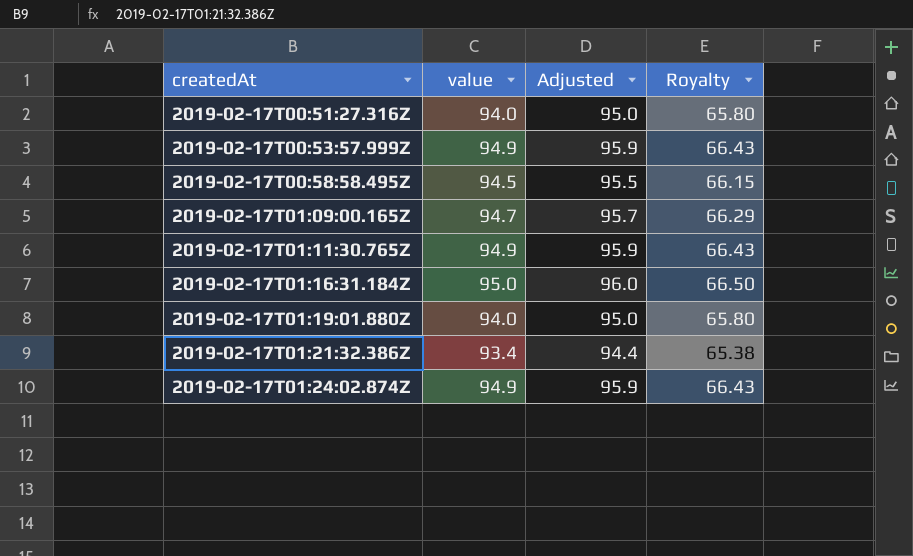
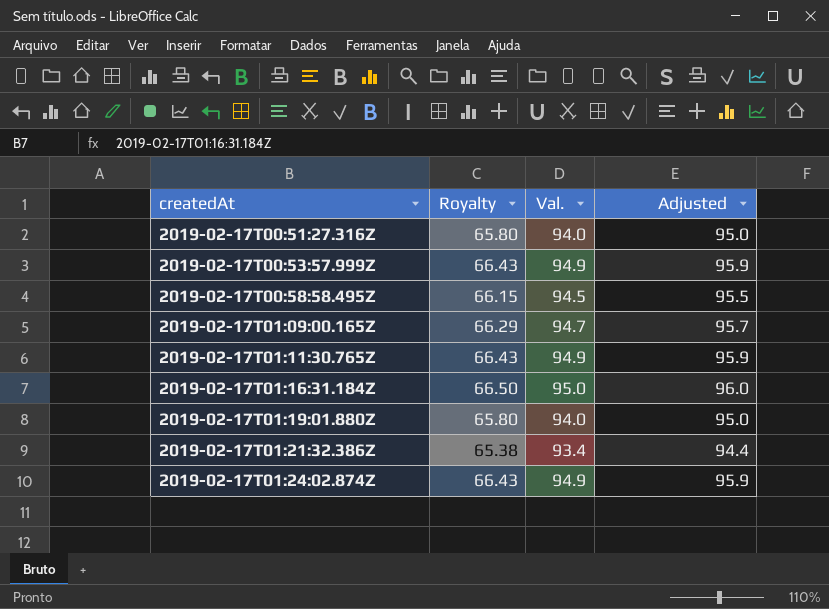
column Royalty | position: 4 -> 2
column name: value -> Val.

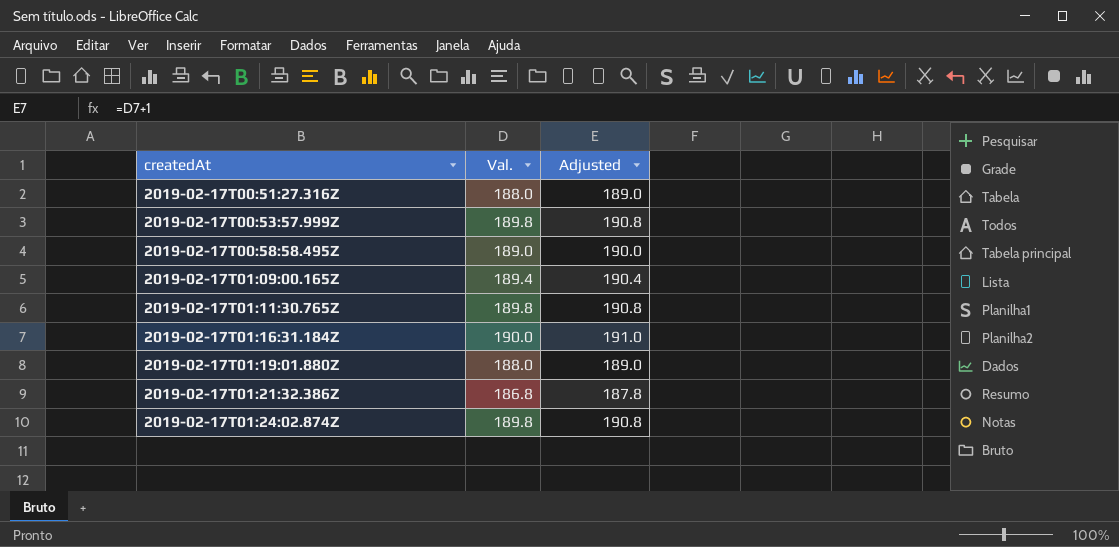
column Royalty | formula: [Val.] * 0.7 -> none
2019-02-17T00:51:27.316Z | Val.: 94.0 -> 188.0
2019-02-17T00:51:27.316Z | Adjusted: 95.0 -> 189.0
2019-02-17T00:53:57.999Z | Val.: 94.9 -> 189.8
2019-02-17T00:53:57.999Z | Adjusted: 95.9 -> 190.8
2019-02-17T00:58:58.495Z | Val.: 94.5 -> 189.0
2019-02-17T00:58:58.495Z | Adjusted: 95.5 -> 190.0
2019-02-17T01:09:00.165Z | Val.: 94.7 -> 189.4
2019-02-17T01:09:00.165Z | Adjusted: 95.7 -> 190.4
2019-02-17T01:11:30.765Z | Val.: 94.9 -> 189.8
2019-02-17T01:11:30.765Z | Adjusted: 95.9 -> 190.8
2019-02-17T01:16:31.184Z | Val.: 95.0 -> 190.0
2019-02-17T01:16:31.184Z | Adjusted: 96.0 -> 191.0
2019-02-17T01:19:01.880Z | Val.: 94.0 -> 188.0
2019-02-17T01:19:01.880Z | Adjusted: 95.0 -> 189.0
2019-02-17T01:21:32.386Z | Val.: 93.4 -> 186.8
2019-02-17T01:21:32.386Z | Adjusted: 94.4 -> 187.8
2019-02-17T01:24:02.874Z | Val.: 94.9 -> 189.8
2019-02-17T01:24:02.874Z | Adjusted: 95.9 -> 190.8

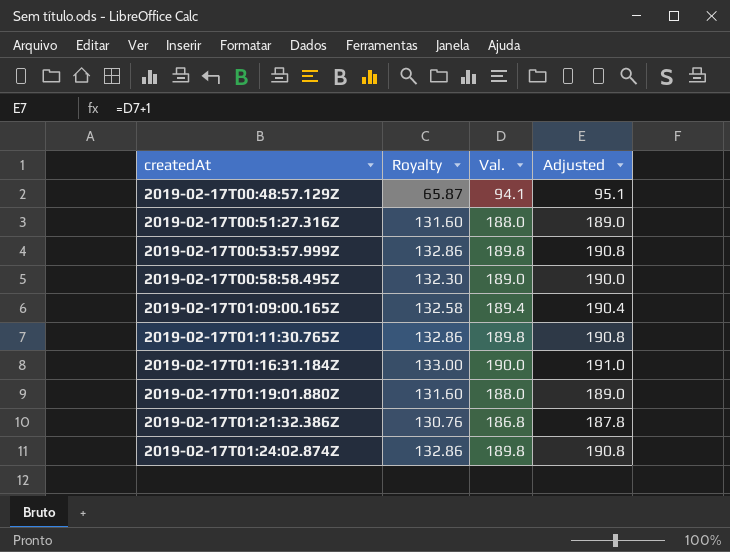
column Royalty | formula: none -> [Val.] * 0.7
row 2019-02-17T00:48:57.129Z: none -> 65.87 | 94.1 | 95.1

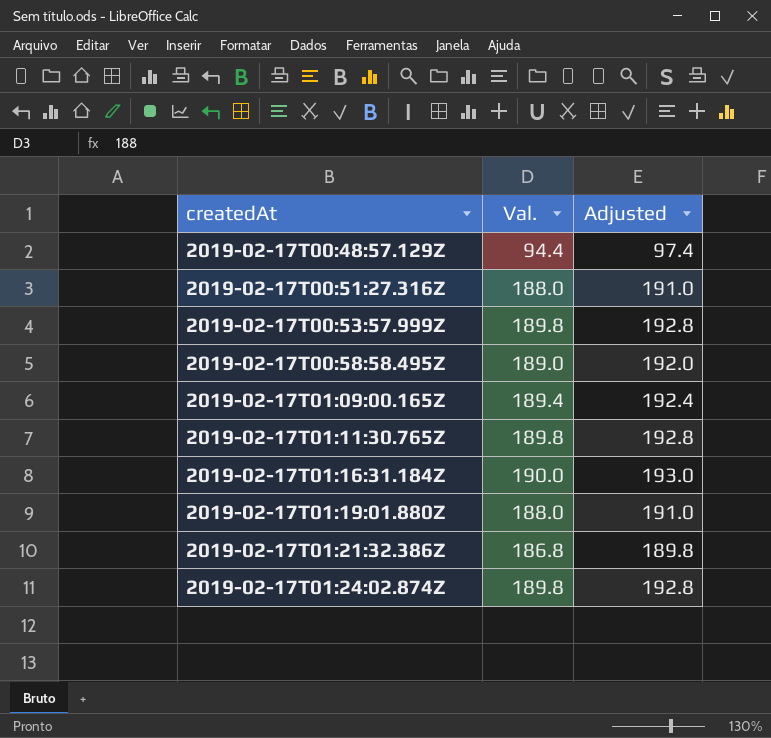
column Royalty | formula: [Val.] * 0.7 -> none
column Adjusted | formula: [Val.] + 1 -> [Val.] + 3
2019-02-17T00:48:57.129Z | Val.: 94.1 -> 94.4

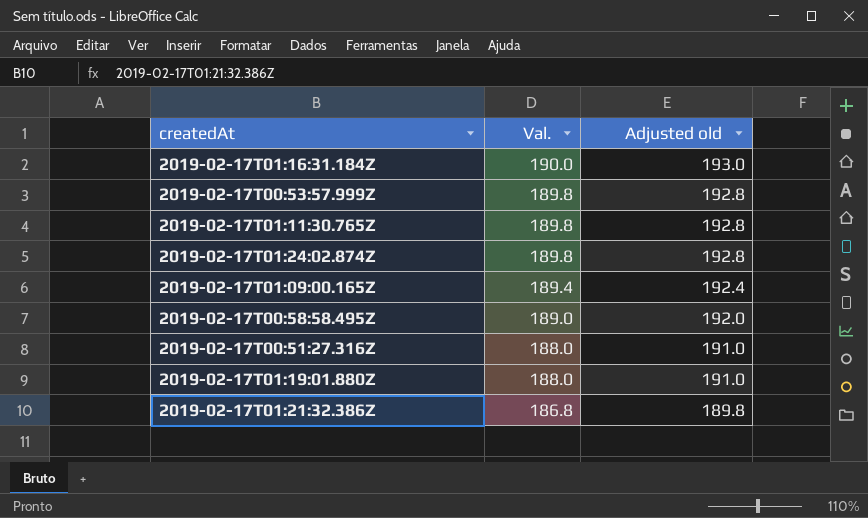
row order: createdAt ascending -> Val. descending
column name: Adjusted -> Adjusted old
row 2019-02-17T00:48:57.129Z: 94.4 | 97.4 -> none

